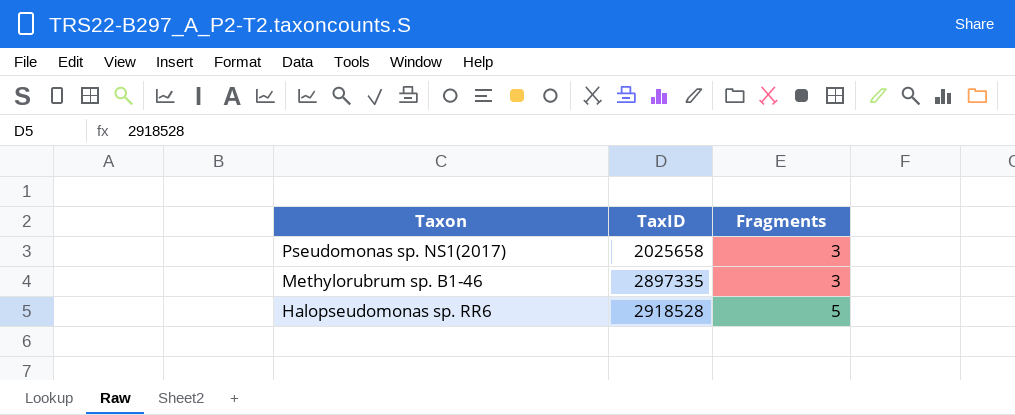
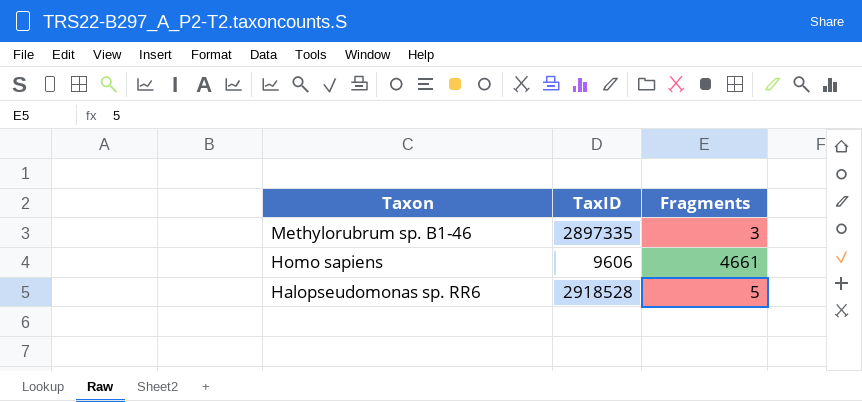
row Pseudomonas sp. NS1(2017): 2025658 | 3 -> none
row Homo sapiens: none -> 9606 | 4661

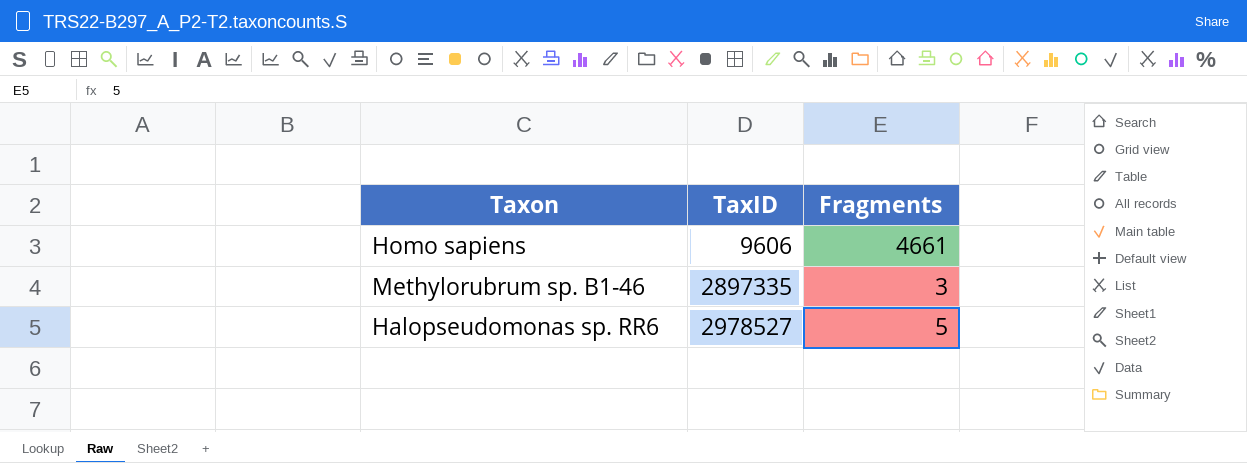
row order: Taxon descending -> TaxID ascending
Halopseudomonas sp. RR6 | TaxID: 2918528 -> 2978527

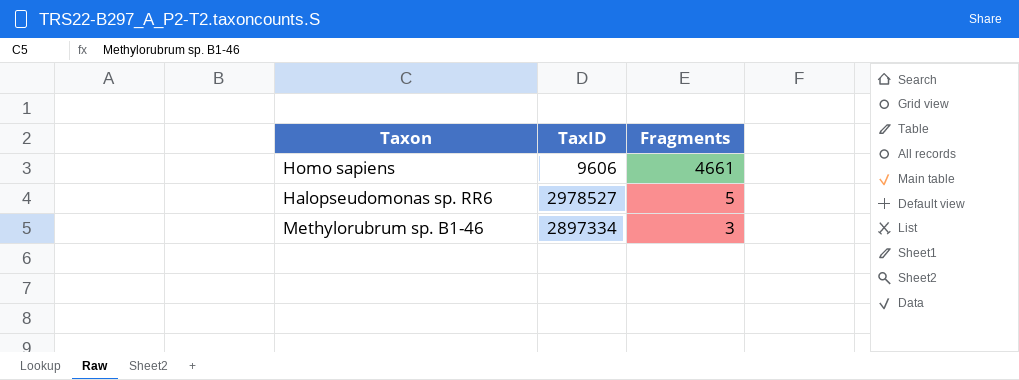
row order: TaxID ascending -> Fragments descending
Methylorubrum sp. B1-46 | TaxID: 2897335 -> 2897334

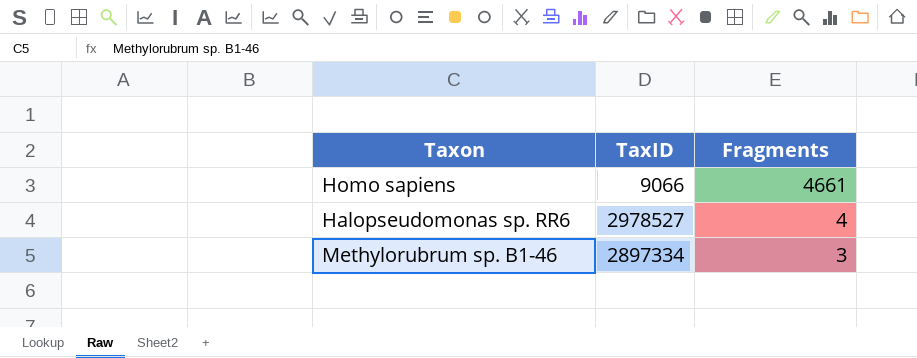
Homo sapiens | TaxID: 9606 -> 9066
Halopseudomonas sp. RR6 | Fragments: 5 -> 4

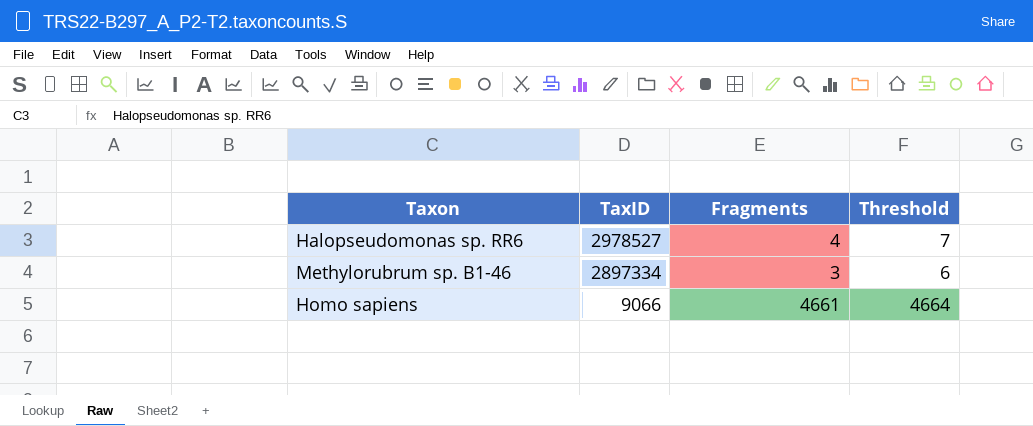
row order: Fragments descending -> TaxID descending
column Threshold | formula: none -> [Fragments] + 3

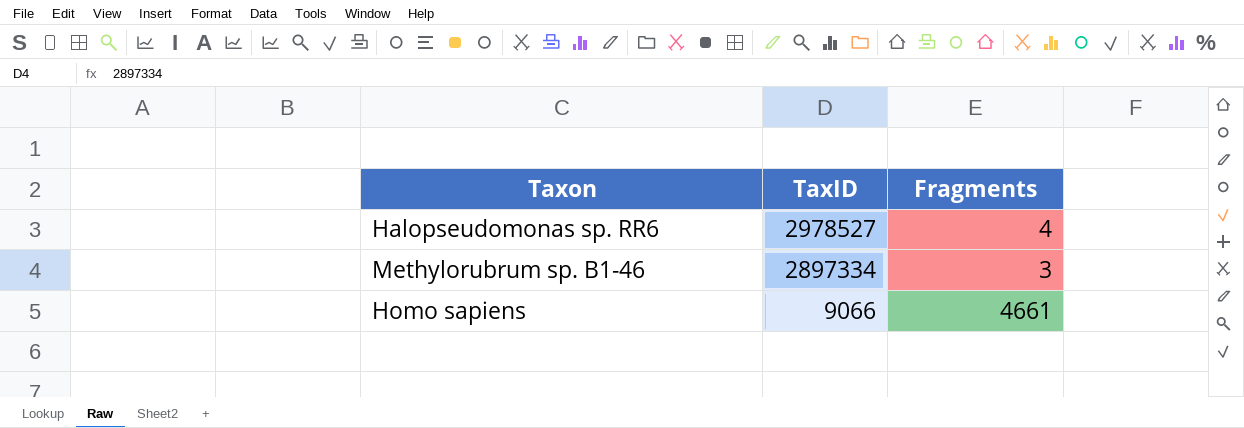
column Threshold | formula: [Fragments] + 3 -> none

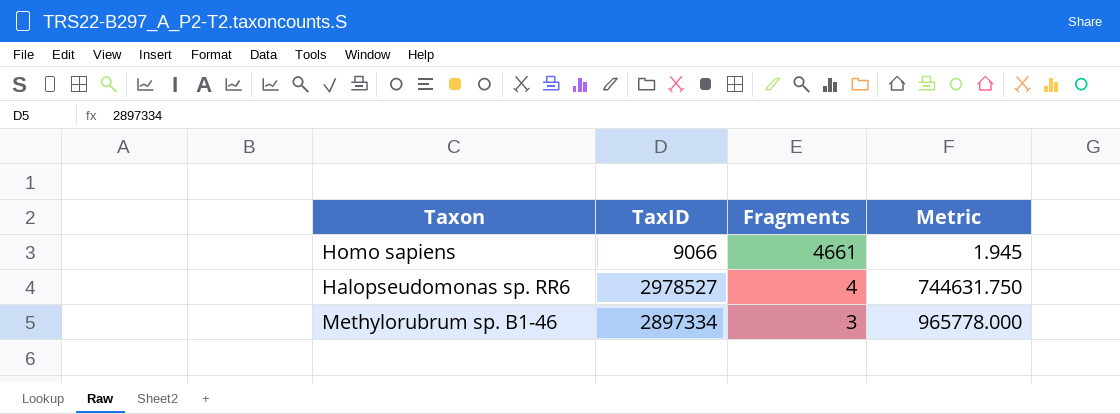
row order: TaxID descending -> Fragments descending
column Metric | formula: none -> [TaxID] / [Fragments]

